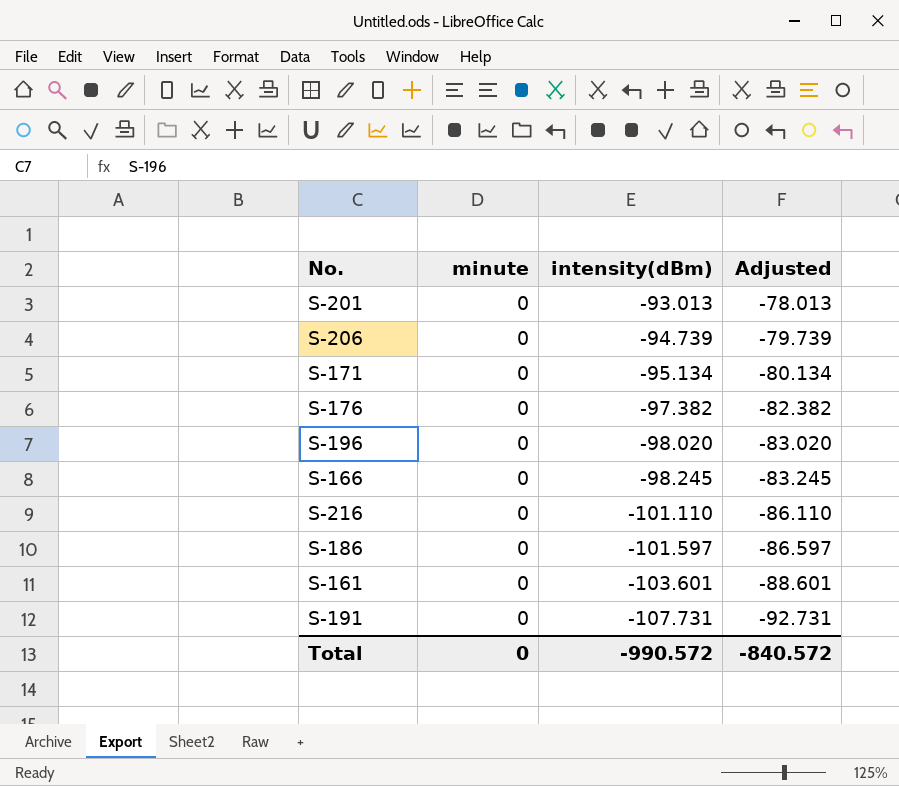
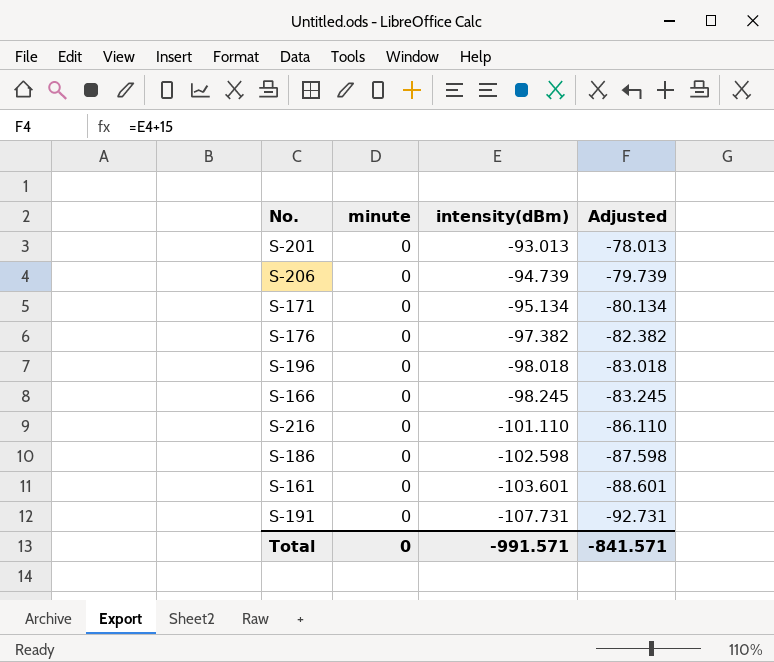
S-196 | intensity(dBm): -98.020 -> -98.018
S-196 | Adjusted: -83.020 -> -83.018
S-186 | intensity(dBm): -101.597 -> -102.598
S-186 | Adjusted: -86.597 -> -87.598
Total | intensity(dBm): -990.572 -> -991.571
Total | Adjusted: -840.572 -> -841.571

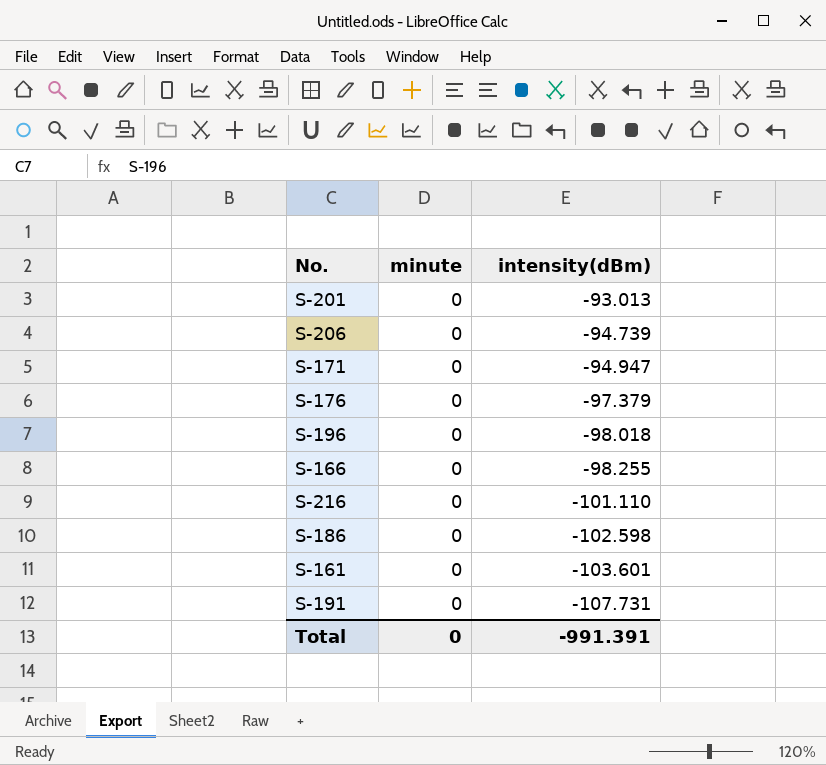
column Adjusted | formula: [intensity(dBm)] + 15 -> none
S-171 | intensity(dBm): -95.134 -> -94.947
S-176 | intensity(dBm): -97.382 -> -97.379
S-166 | intensity(dBm): -98.245 -> -98.255
Total | intensity(dBm): -991.571 -> -991.391

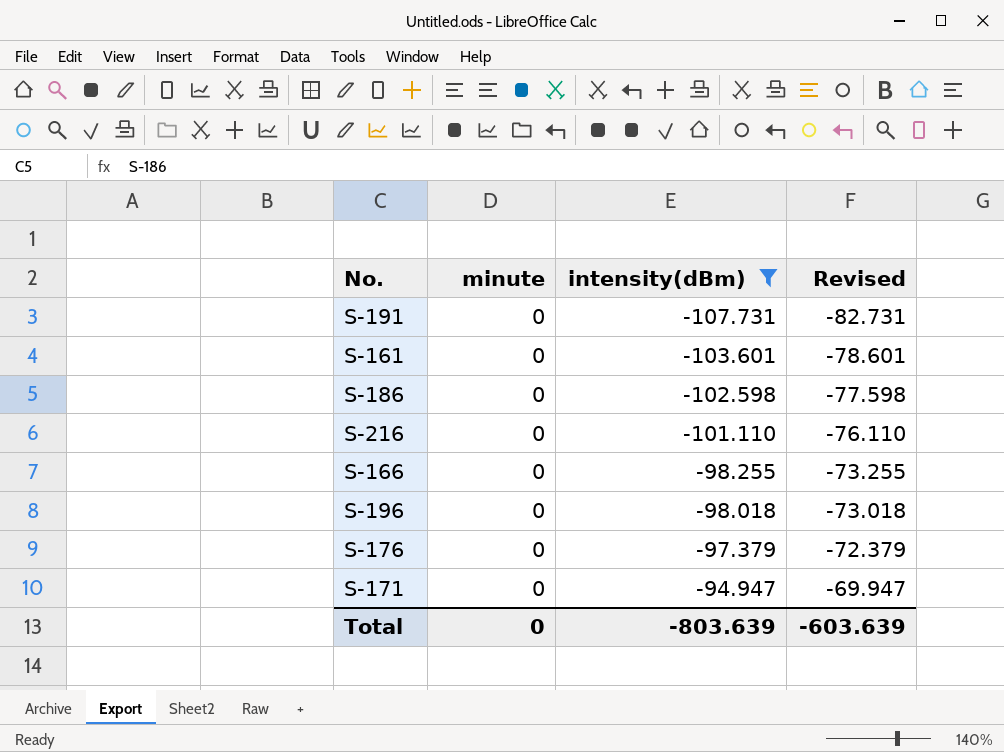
filter: none -> intensity(dBm) <= -94.947
row order: intensity(dBm) descending -> intensity(dBm) ascending
column Revised | formula: none -> [intensity(dBm)] + 25
Total | intensity(dBm): -991.391 -> -803.639

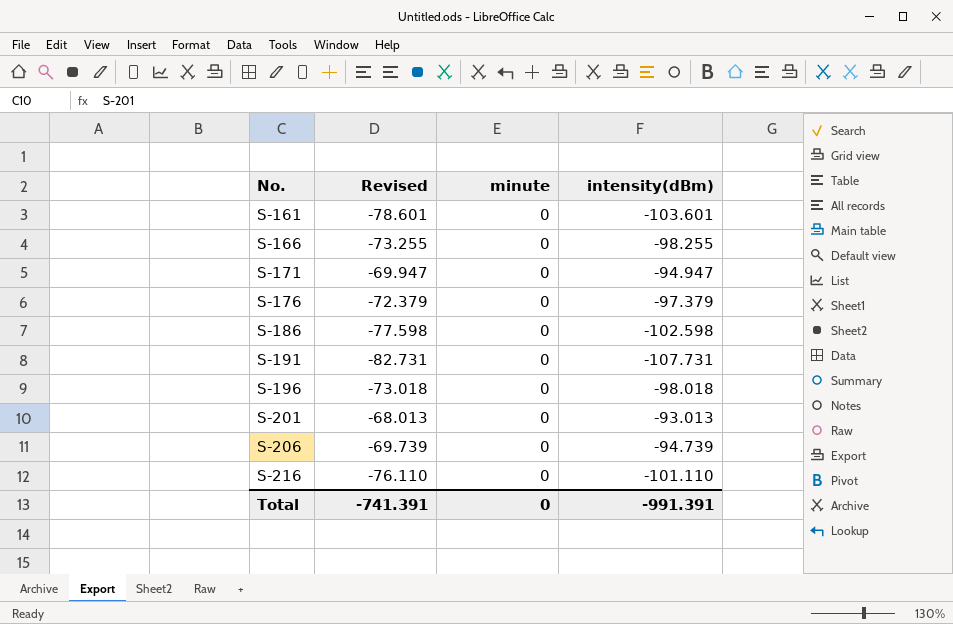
filter: intensity(dBm) <= -94.947 -> none
row order: intensity(dBm) ascending -> No. ascending
column Revised | position: 4 -> 2
Total | Revised: -603.639 -> -741.391
Total | intensity(dBm): -803.639 -> -991.391

